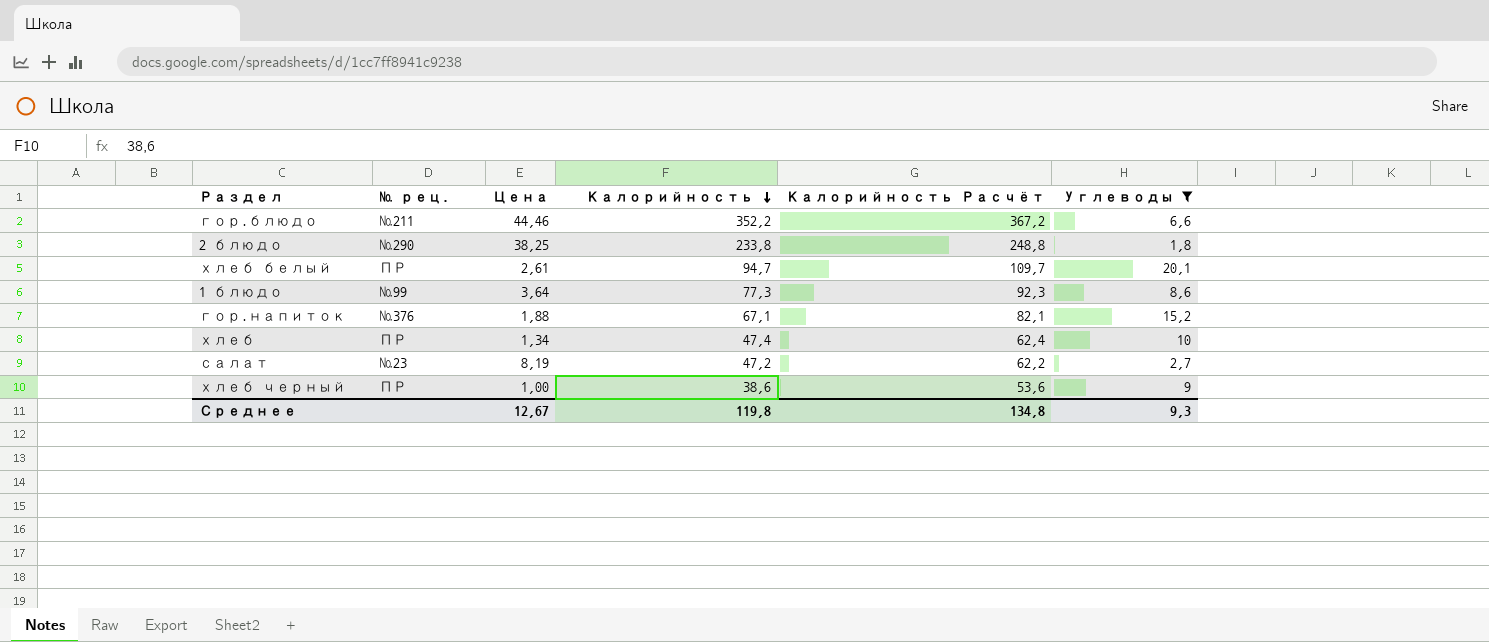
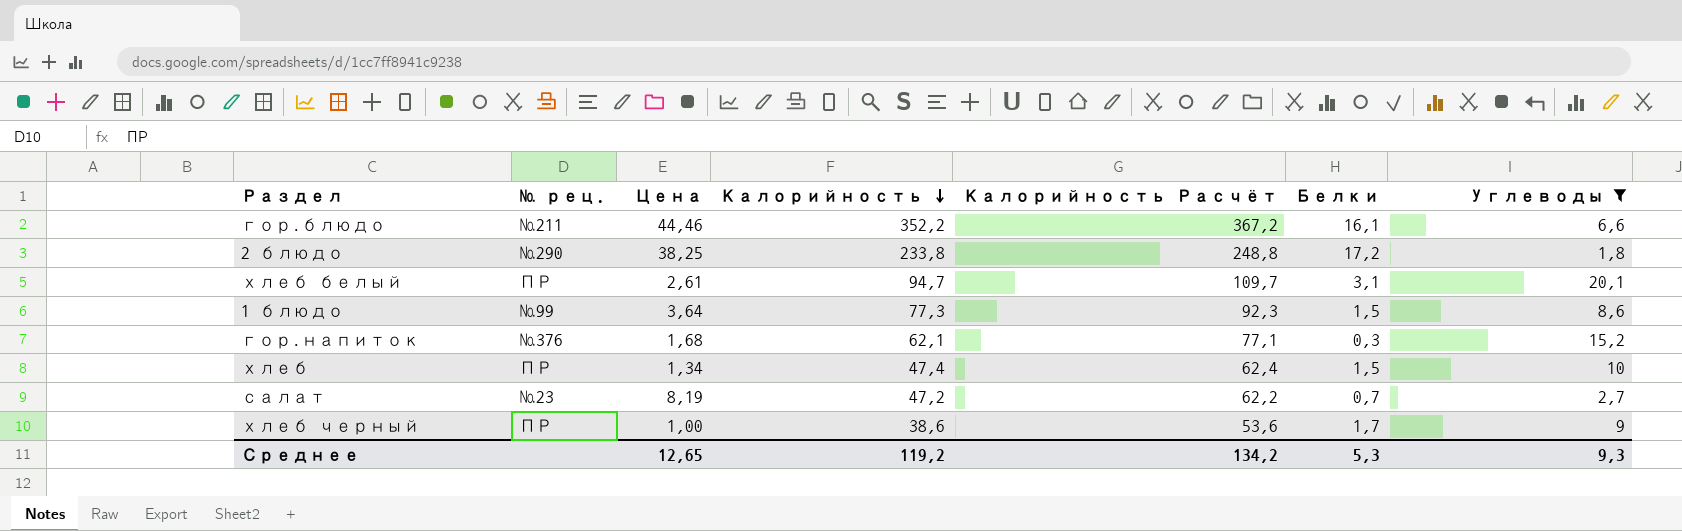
column Белки | position: none -> 6
гор.напиток | Цена: 1,88 -> 1,68
гор.напиток | Калорийность: 67,1 -> 62,1
гор.напиток | Калорийность Расчёт: 82,1 -> 77,1
Среднее | Цена: 12,67 -> 12,65
Среднее | Калорийность: 119,8 -> 119,2
Среднее | Калорийность Расчёт: 134,8 -> 134,2

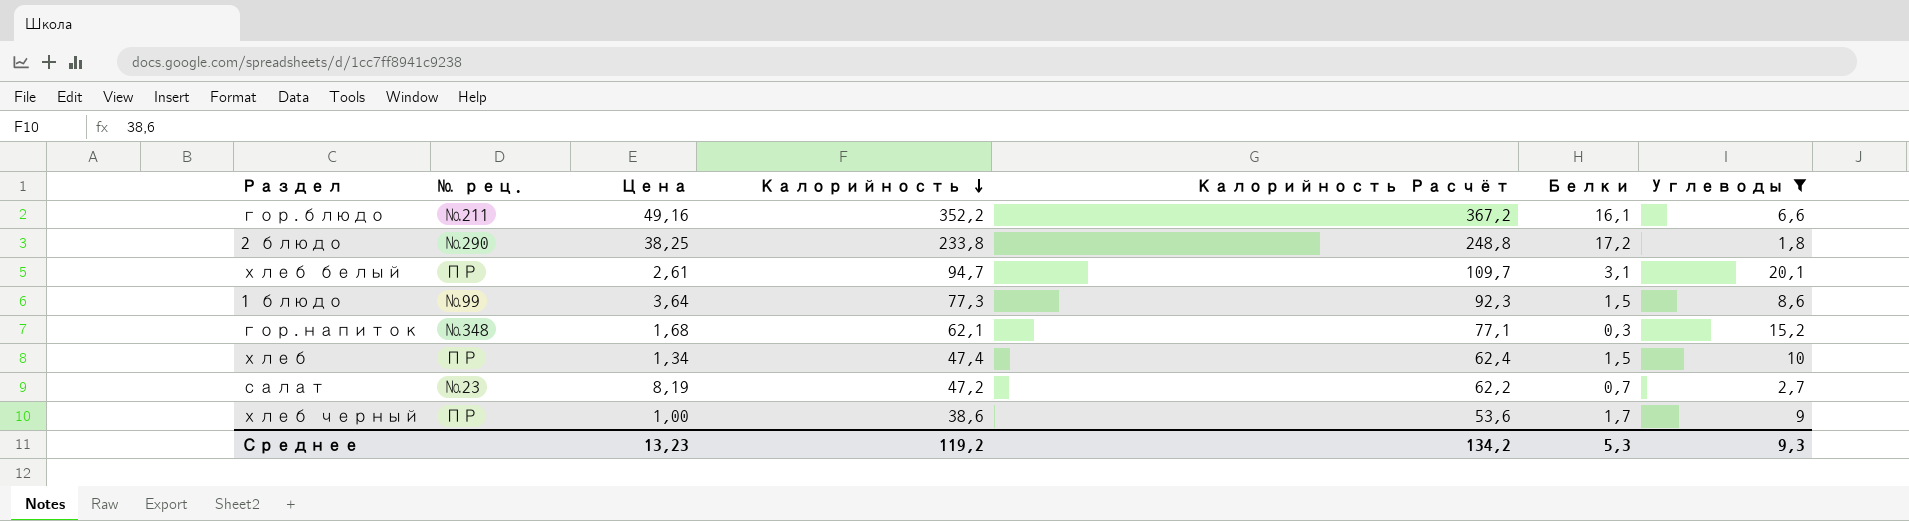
гор.блюдо | Цена: 44,46 -> 49,16
гор.напиток | № рец.: №376 -> №348
Среднее | Цена: 12,65 -> 13,23

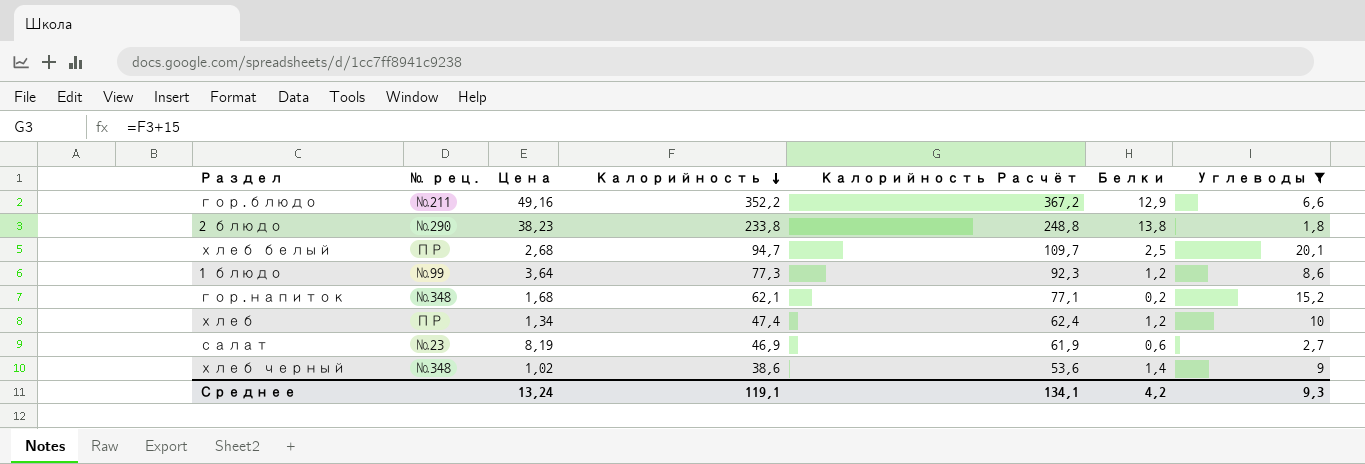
гор.блюдо | Белки: 16,1 -> 12,9
2 блюдо | Цена: 38,25 -> 38,23
2 блюдо | Белки: 17,2 -> 13,8
хлеб белый | Цена: 2,61 -> 2,68
хлеб белый | Белки: 3,1 -> 2,5
1 блюдо | Белки: 1,5 -> 1,2
гор.напиток | Белки: 0,3 -> 0,2
хлеб | Белки: 1,5 -> 1,2
салат | Калорийность: 47,2 -> 46,9
салат | Калорийность Расчёт: 62,2 -> 61,9
салат | Белки: 0,7 -> 0,6
хлеб черный | № рец.: ПР -> №348
хлеб черный | Цена: 1,00 -> 1,02
хлеб черный | Белки: 1,7 -> 1,4
Среднее | Цена: 13,23 -> 13,24
Среднее | Калорийность: 119,2 -> 119,1
Среднее | Калорийность Расчёт: 134,2 -> 134,1
Среднее | Белки: 5,3 -> 4,2

